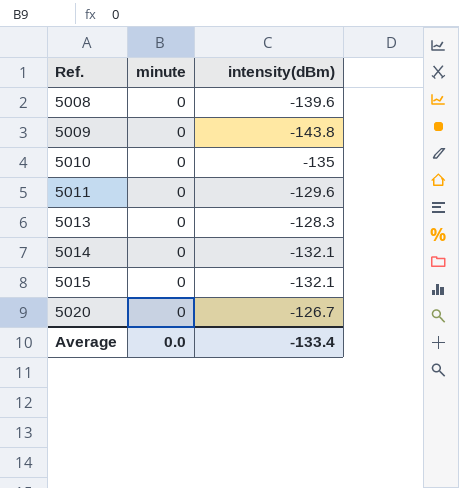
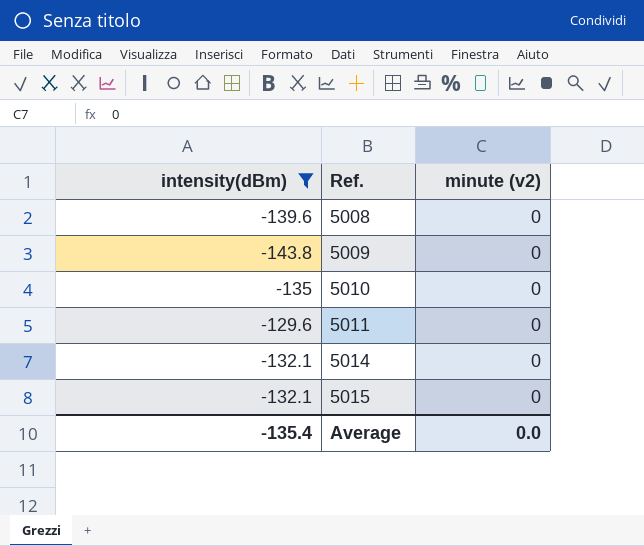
filter: none -> intensity(dBm) <= -129.6
column intensity(dBm) | position: 3 -> 1
column name: minute -> minute (v2)
Average | intensity(dBm): -133.4 -> -135.4

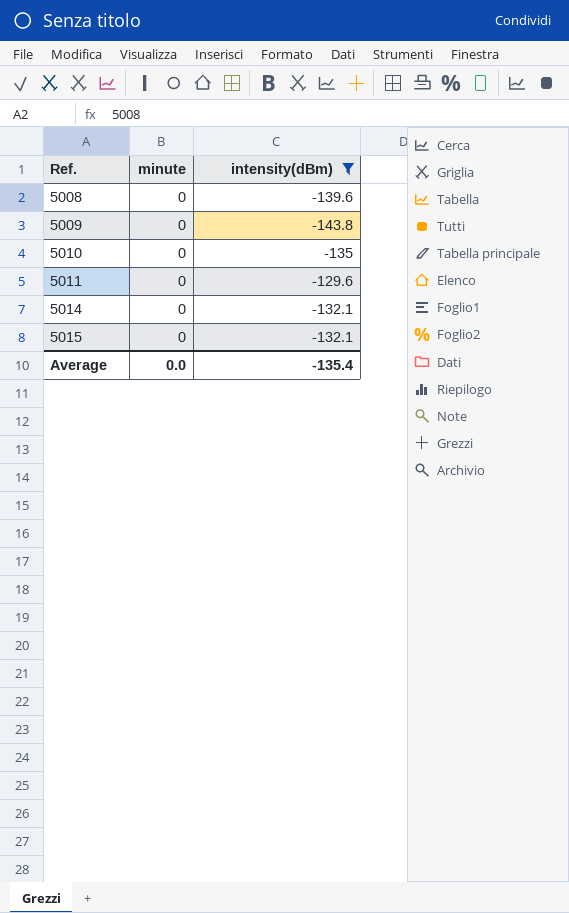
column name: minute (v2) -> minute
column intensity(dBm) | position: 1 -> 3

